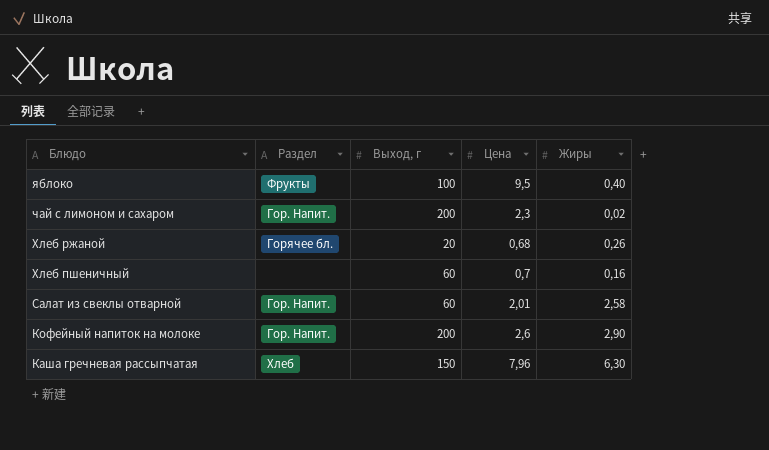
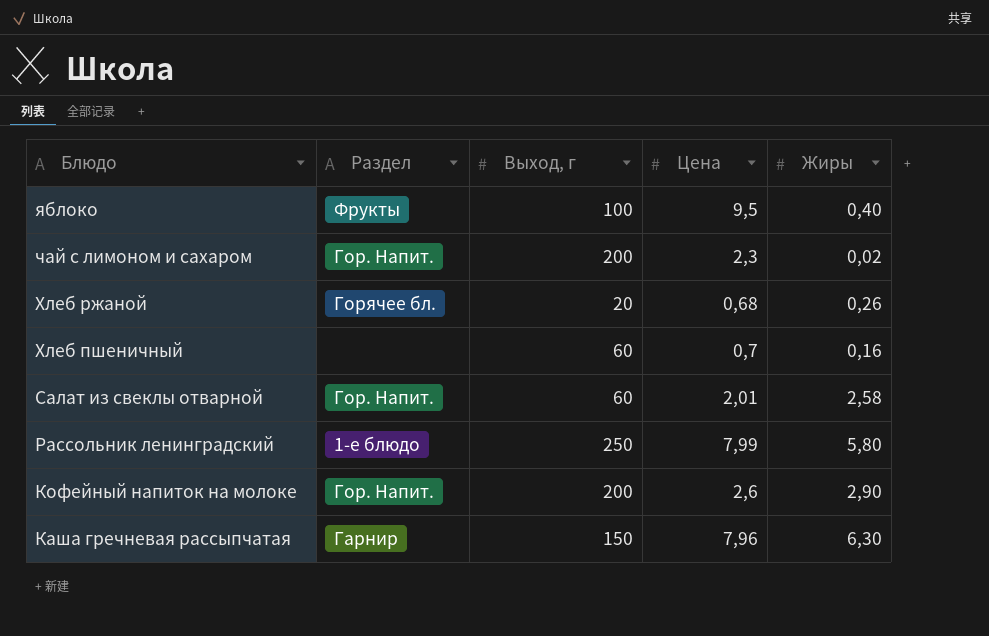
row Рассольник ленинградский: none -> 1-е блюдо | 250 | 7,99 | 5,80
Каша гречневая рассыпчатая | Раздел: Хлеб -> Гарнир

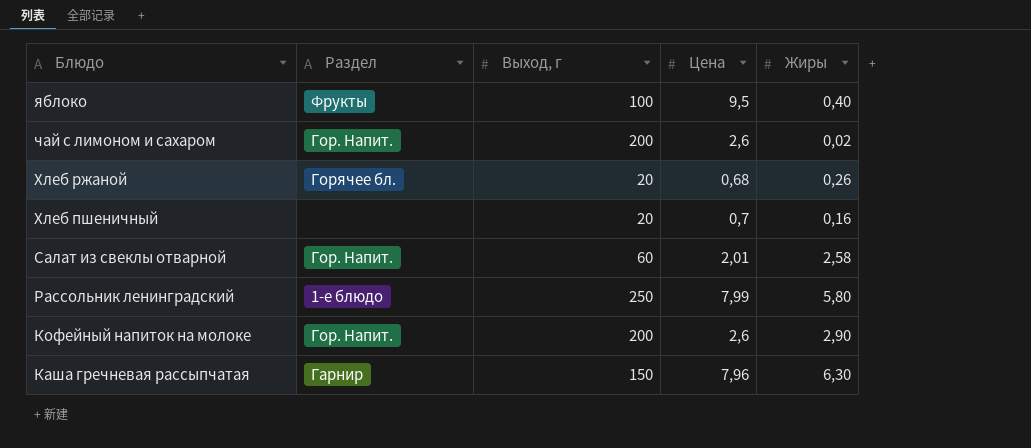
чай с лимоном и сахаром | Цена: 2,3 -> 2,6
Хлеб пшеничный | Выход, г: 60 -> 20

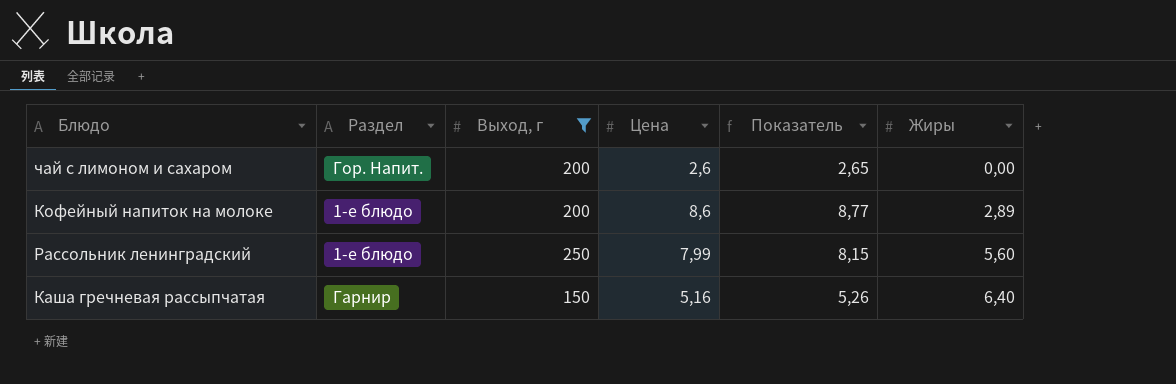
filter: none -> Выход, г >= 150
row order: Блюдо descending -> Жиры ascending
column Показатель | formula: none -> [Цена] * 1,02
чай с лимоном и сахаром | Жиры: 0,02 -> 0,00
Кофейный напиток на молоке | Раздел: Гор. Напит. -> 1-е блюдо
Кофейный напиток на молоке | Цена: 2,6 -> 8,6
Кофейный напиток на молоке | Жиры: 2,90 -> 2,89
Рассольник ленинградский | Жиры: 5,80 -> 5,60
Каша гречневая рассыпчатая | Цена: 7,96 -> 5,16
Каша гречневая рассыпчатая | Жиры: 6,30 -> 6,40

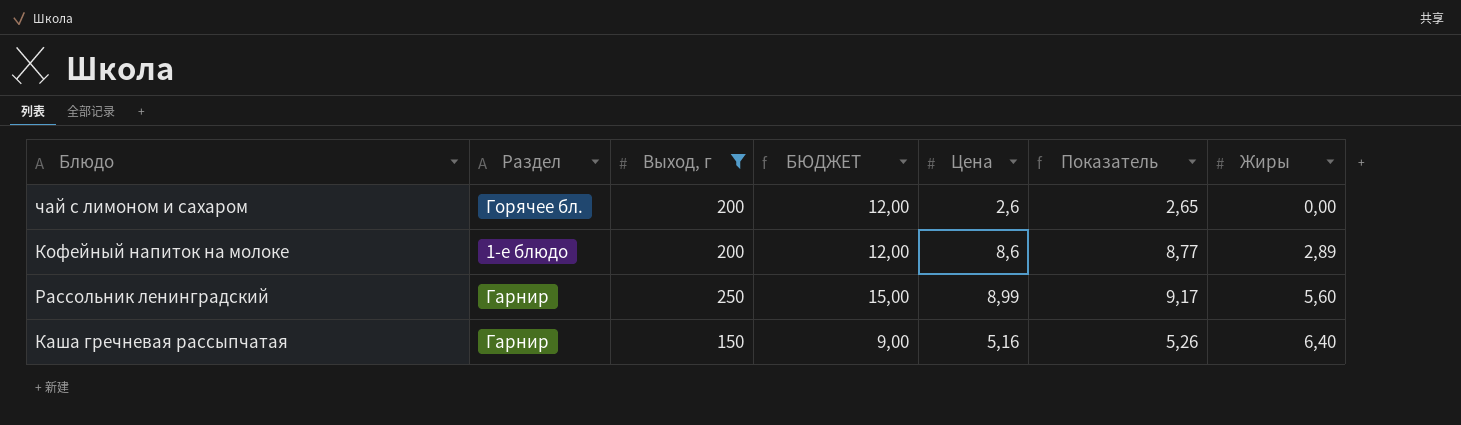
column БЮДЖЕТ | formula: none -> [Выход, г] * 0,06
чай с лимоном и сахаром | Раздел: Гор. Напит. -> Горячее бл.
Рассольник ленинградский | Раздел: 1-е блюдо -> Гарнир
Рассольник ленинградский | Цена: 7,99 -> 8,99
Рассольник ленинградский | Показатель: 8,15 -> 9,17

